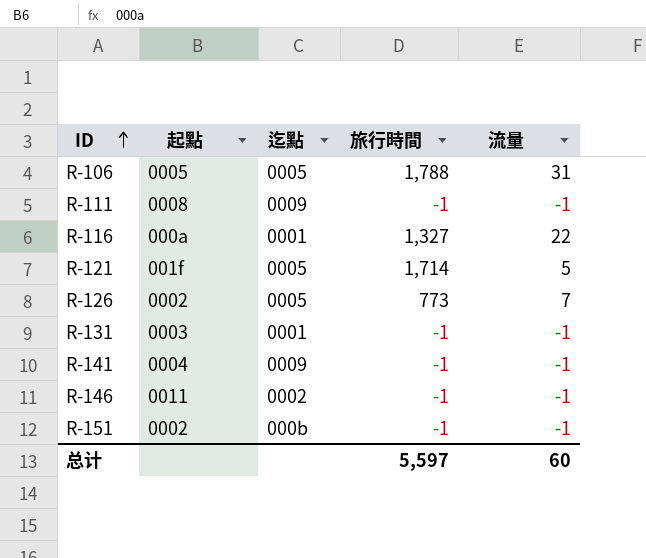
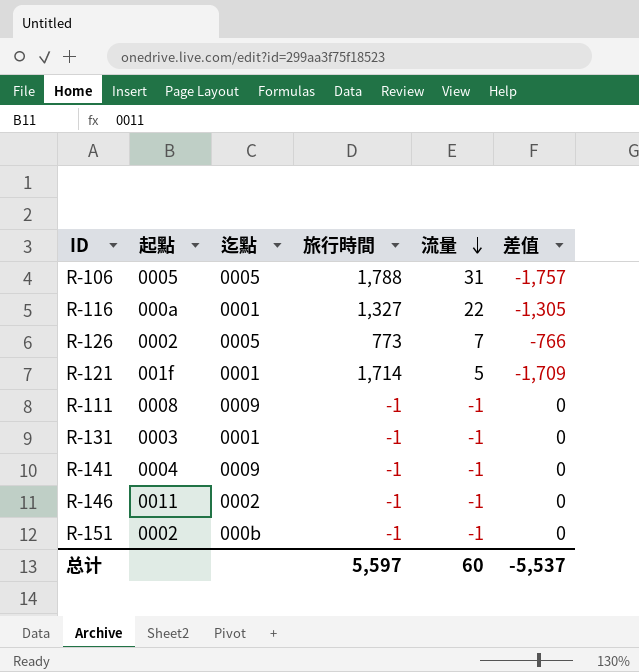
row order: ID ascending -> 流量 descending
column 差值 | formula: none -> [流量] - [旅行時間]
R-121 | 迄點: 0005 -> 0001

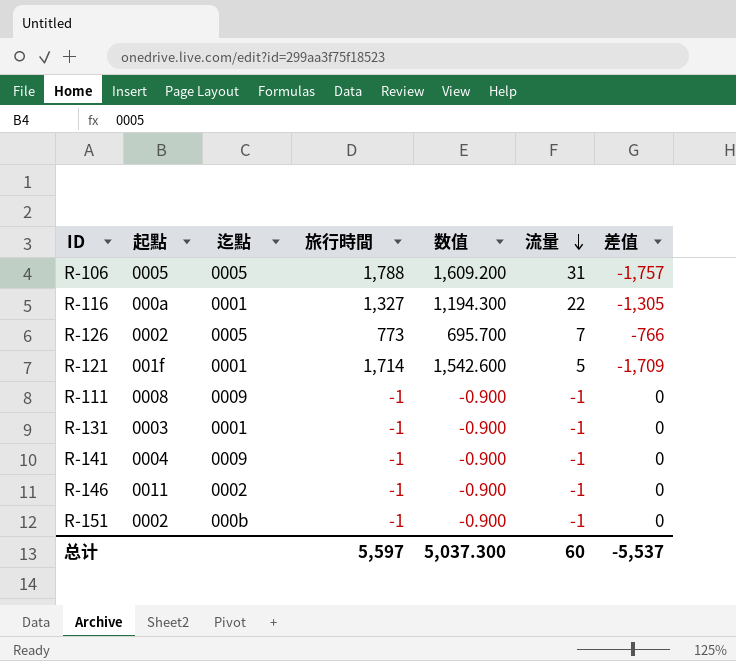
column 数值 | formula: none -> [旅行時間] * 0.9

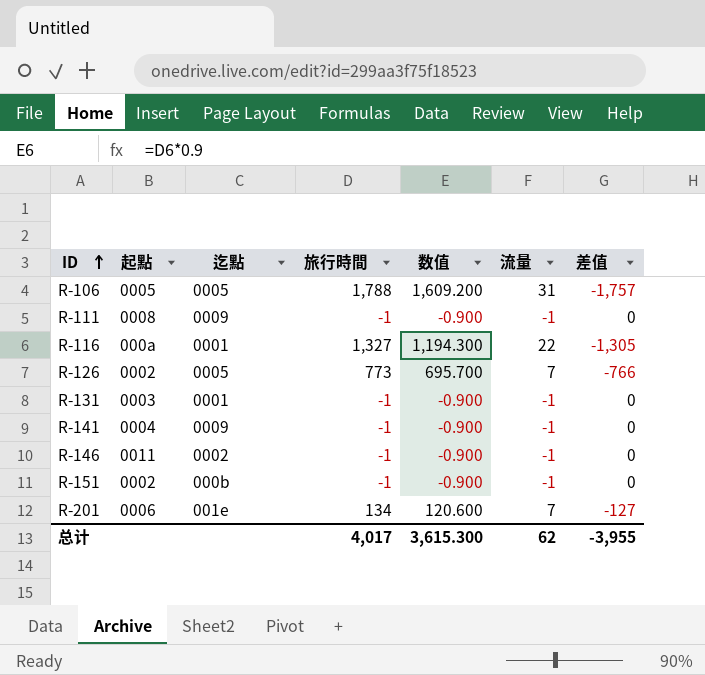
row order: 流量 descending -> ID ascending
row R-121: 001f | 0001 | 1,714 | 1,542.600 | 5 | -1,709 -> none
row R-201: none -> 0006 | 001e | 134 | 120.600 | 7 | -127
总计 | 旅行時間: 5,597 -> 4,017
总计 | 数值: 5,037.300 -> 3,615.300
总计 | 流量: 60 -> 62
总计 | 差值: -5,537 -> -3,955

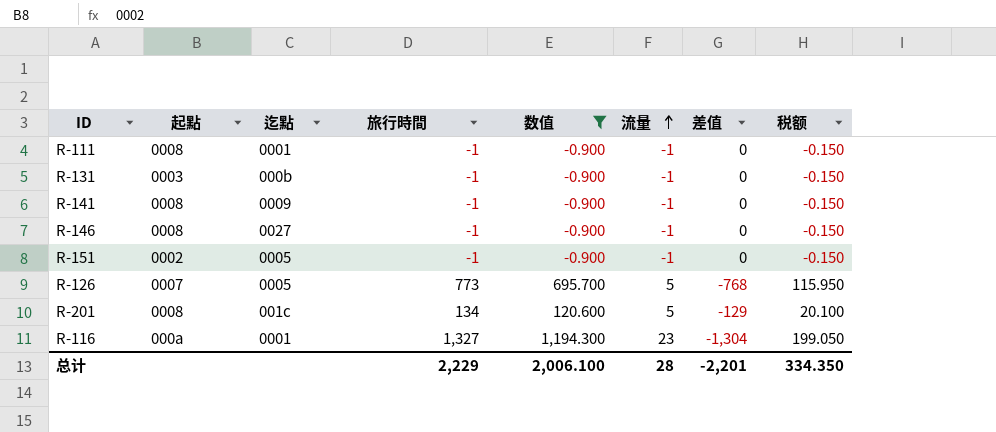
filter: none -> 数值 != 1,609.200
row order: ID ascending -> 流量 ascending
column 税额 | formula: none -> [旅行時間] * 0.15
R-111 | 迄點: 0009 -> 0001
R-131 | 迄點: 0001 -> 000b
R-141 | 起點: 0004 -> 0008
R-146 | 起點: 0011 -> 0008
R-146 | 迄點: 0002 -> 0027
R-151 | 迄點: 000b -> 0005
R-126 | 起點: 0002 -> 0007
R-126 | 流量: 7 -> 5
R-126 | 差值: -766 -> -768
R-201 | 起點: 0006 -> 0008
R-201 | 迄點: 001e -> 001c
R-201 | 流量: 7 -> 5
R-201 | 差值: -127 -> -129
R-116 | 流量: 22 -> 23
R-116 | 差值: -1,305 -> -1,304
总计 | 旅行時間: 4,017 -> 2,229
总计 | 数值: 3,615.300 -> 2,006.100
总计 | 流量: 62 -> 28
总计 | 差值: -3,955 -> -2,201

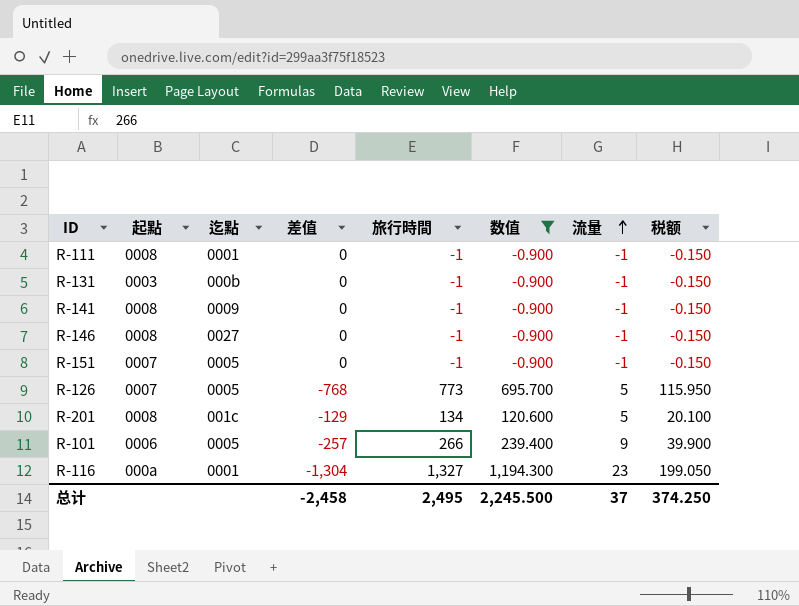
column 差值 | position: 7 -> 4
R-151 | 起點: 0002 -> 0007
row R-101: none -> 0006 | 0005 | -257 | 266 | 239.400 | 9 | 39.900
总计 | 差值: -2,201 -> -2,458
总计 | 旅行時間: 2,229 -> 2,495
总计 | 数值: 2,006.100 -> 2,245.500
总计 | 流量: 28 -> 37
总计 | 税额: 334.350 -> 374.250

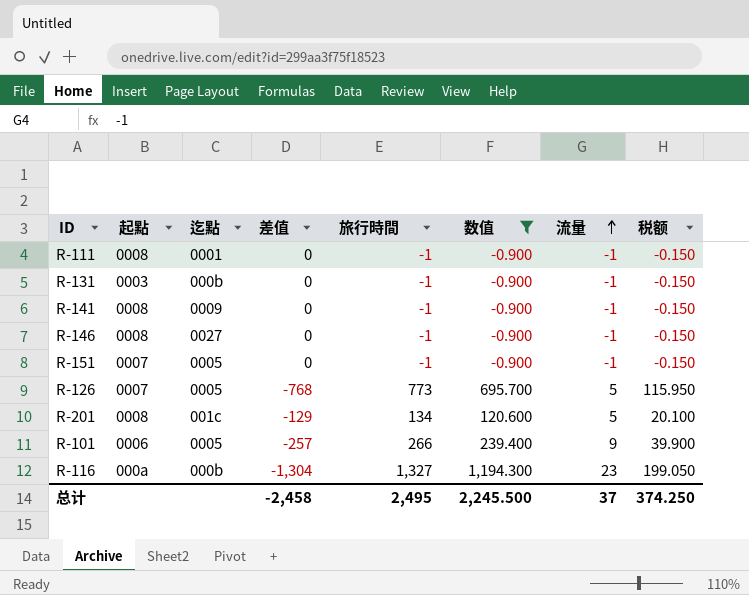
R-116 | 迄點: 0001 -> 000b

